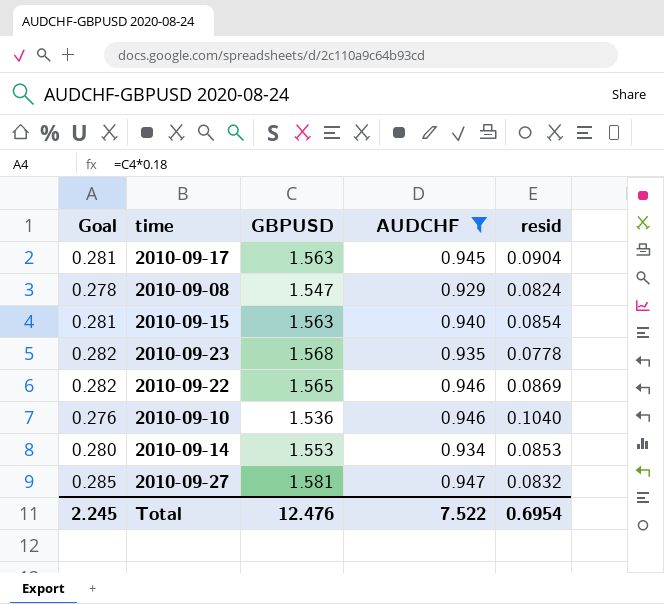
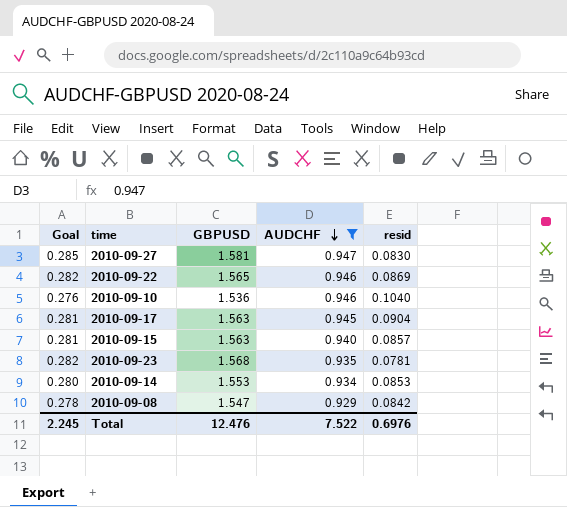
row order: none -> AUDCHF descending
2010-09-27 | resid: 0.0832 -> 0.0830
2010-09-15 | resid: 0.0854 -> 0.0857
2010-09-23 | resid: 0.0778 -> 0.0781
2010-09-08 | resid: 0.0824 -> 0.0842
Total | resid: 0.6954 -> 0.6976

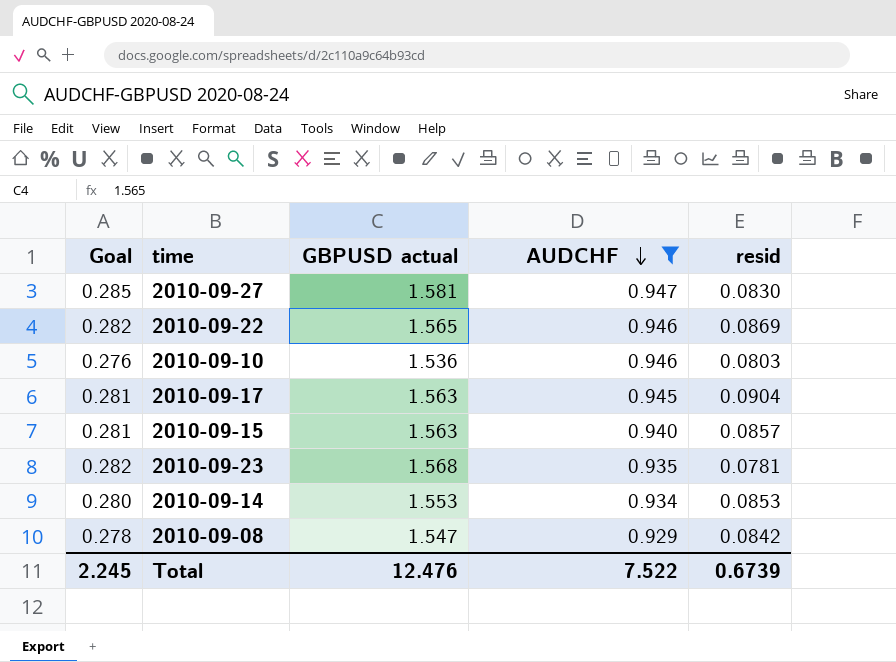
column name: GBPUSD -> GBPUSD actual
2010-09-10 | resid: 0.1040 -> 0.0803
Total | resid: 0.6976 -> 0.6739

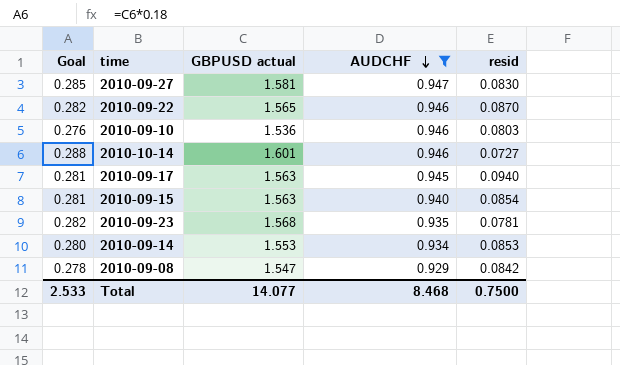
2010-09-22 | resid: 0.0869 -> 0.0870
row 2010-10-14: none -> 0.288 | 1.601 | 0.946 | 0.0727
2010-09-17 | resid: 0.0904 -> 0.0940
2010-09-15 | resid: 0.0857 -> 0.0854
Total | Goal: 2.245 -> 2.533
Total | GBPUSD actual: 12.476 -> 14.077
Total | AUDCHF: 7.522 -> 8.468
Total | resid: 0.6739 -> 0.7500

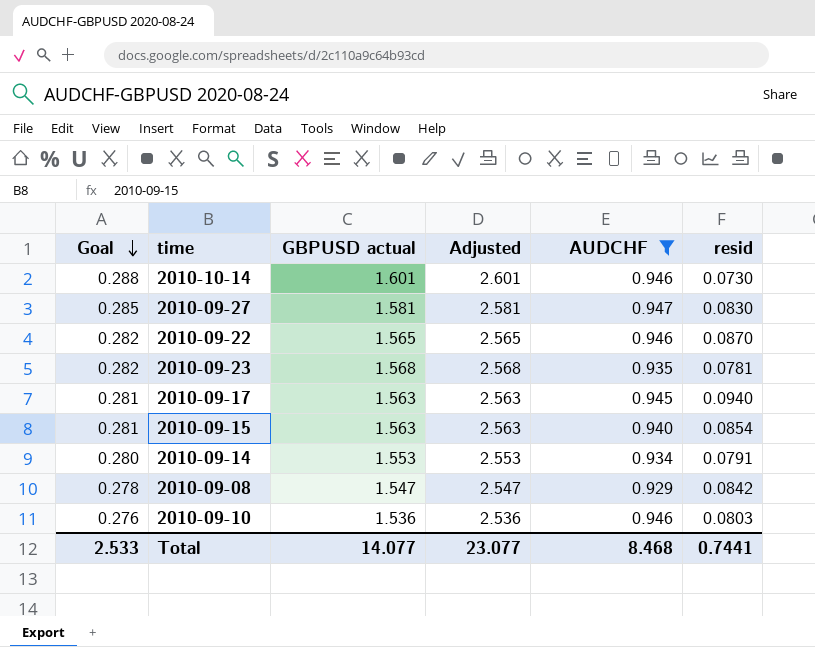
row order: AUDCHF descending -> Goal descending
column Adjusted | formula: none -> [GBPUSD actual] + 1
2010-10-14 | resid: 0.0727 -> 0.0730
2010-09-14 | resid: 0.0853 -> 0.0791
Total | resid: 0.7500 -> 0.7441

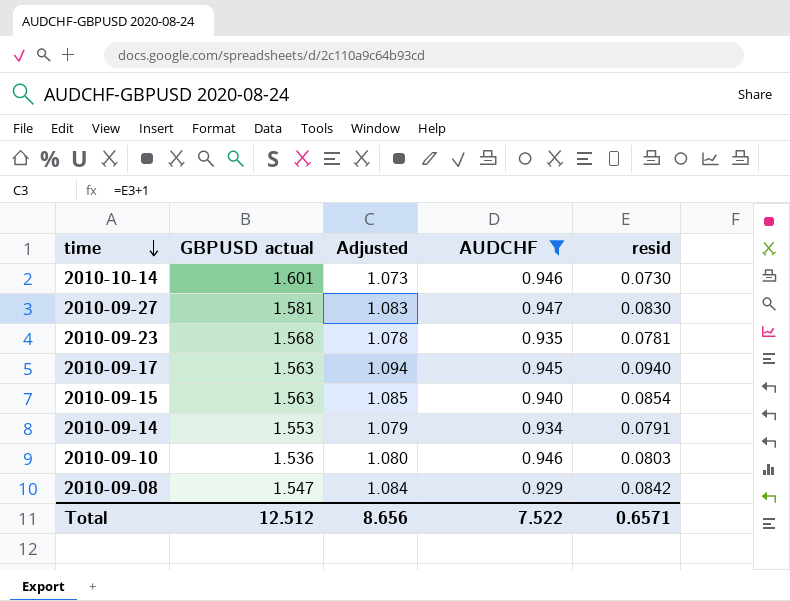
row order: Goal descending -> time descending
column Goal | formula: [GBPUSD actual] * 0.18 -> none
column Adjusted | formula: [GBPUSD actual] + 1 -> [resid] + 1
row 2010-09-22: 0.282 | 1.565 | 2.565 | 0.946 | 0.0870 -> none
Total | GBPUSD actual: 14.077 -> 12.512
Total | Adjusted: 23.077 -> 8.656
Total | AUDCHF: 8.468 -> 7.522
Total | resid: 0.7441 -> 0.6571

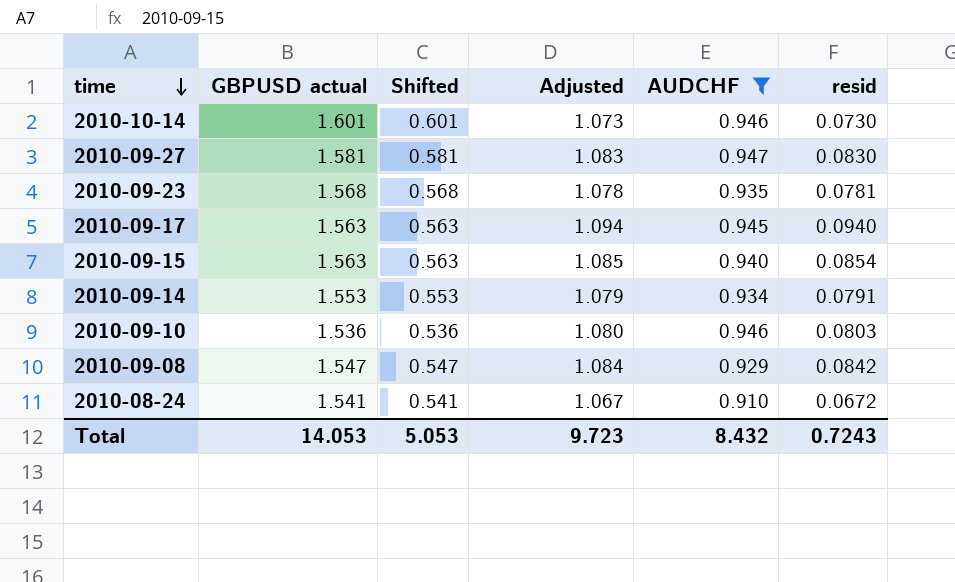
column Shifted | formula: none -> [GBPUSD actual] - 1
row 2010-08-24: none -> 1.541 | 0.541 | 1.067 | 0.910 | 0.0672
Total | GBPUSD actual: 12.512 -> 14.053
Total | Adjusted: 8.656 -> 9.723
Total | AUDCHF: 7.522 -> 8.432
Total | resid: 0.6571 -> 0.7243

